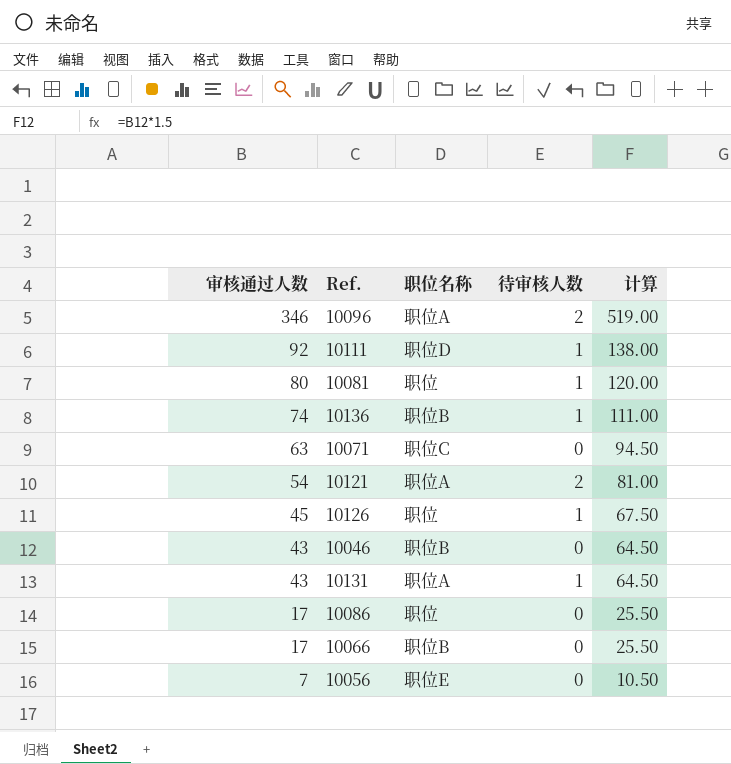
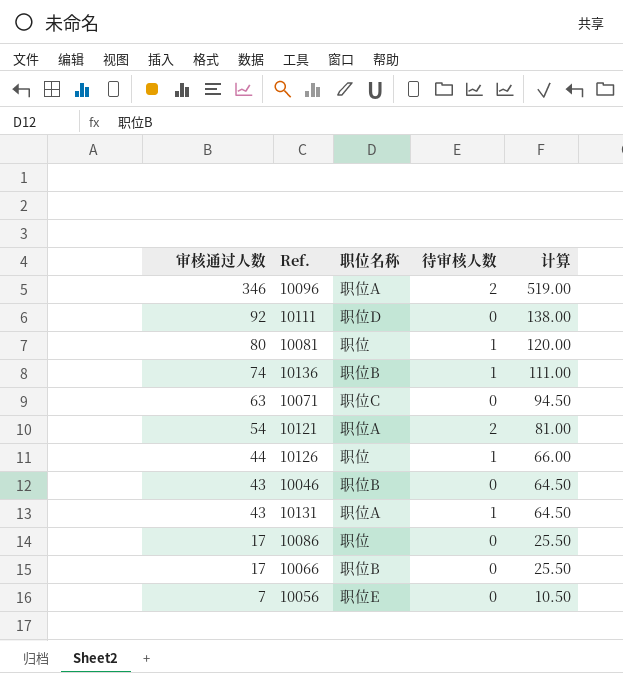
10111 | 待审核人数: 1 -> 0
10126 | 审核通过人数: 45 -> 44
10126 | 计算: 67.50 -> 66.00

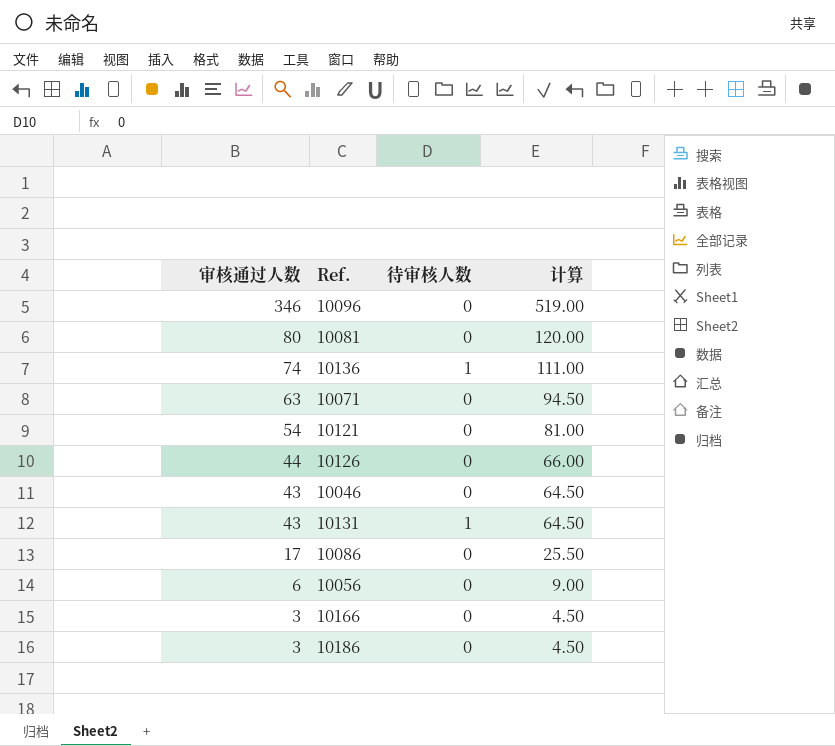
column 职位名称 | position: 3 -> none
row 10111: 92 | 职位D | 0 | 138.00 -> none
row 10066: 17 | 职位B | 0 | 25.50 -> none
10096 | 待审核人数: 2 -> 0
10081 | 待审核人数: 1 -> 0
10121 | 待审核人数: 2 -> 0
10126 | 待审核人数: 1 -> 0
10056 | 审核通过人数: 7 -> 6
10056 | 计算: 10.50 -> 9.00
row 10166: none -> 3 | 0 | 4.50
row 10186: none -> 3 | 0 | 4.50

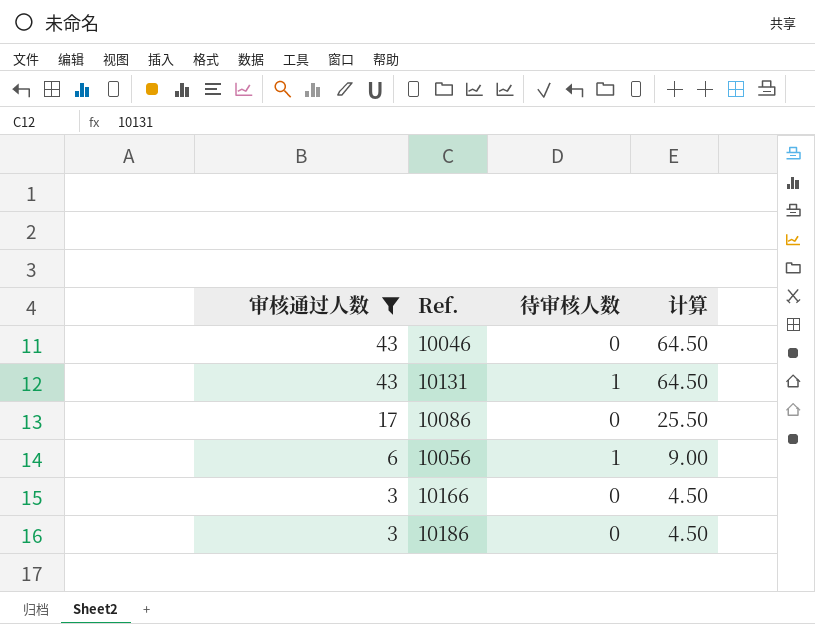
filter: none -> 审核通过人数 <= 43
10056 | 待审核人数: 0 -> 1

